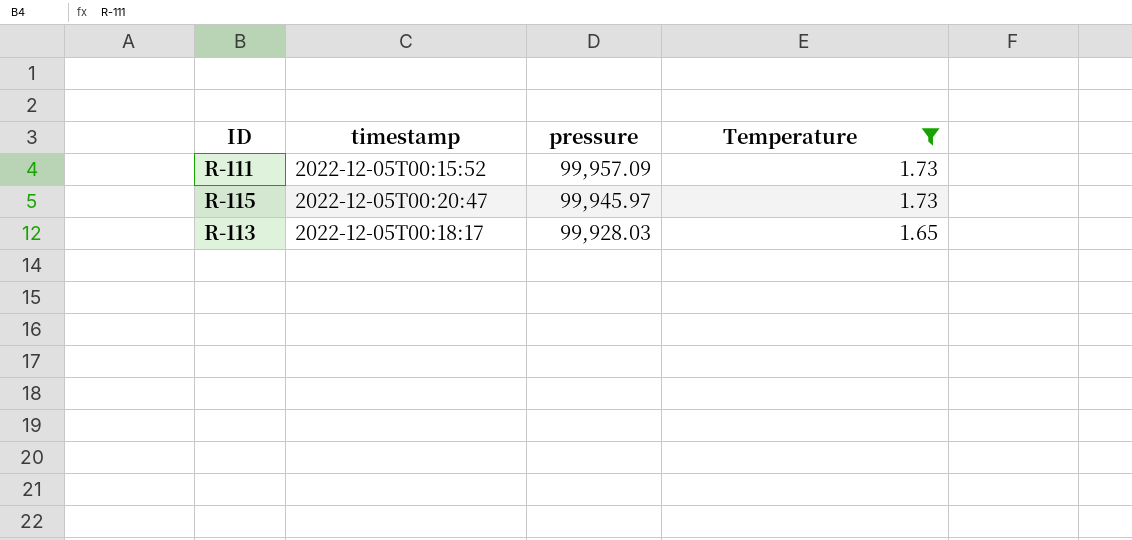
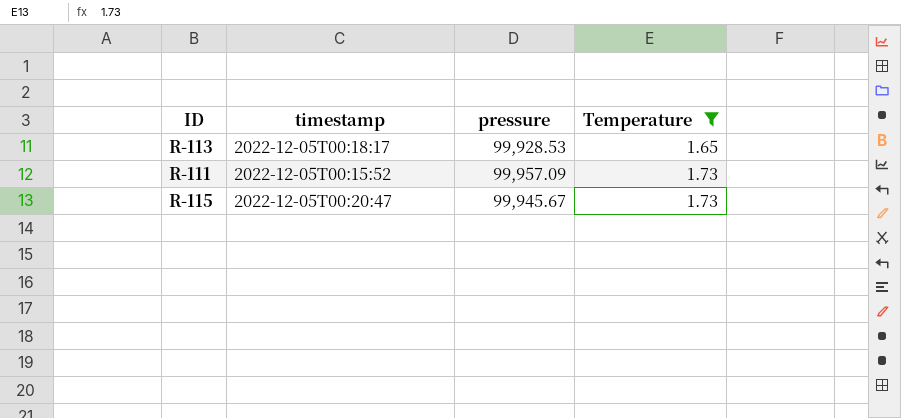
row order: pressure descending -> Temperature ascending
R-113 | pressure: 99,928.03 -> 99,928.53
R-115 | pressure: 99,945.97 -> 99,945.67

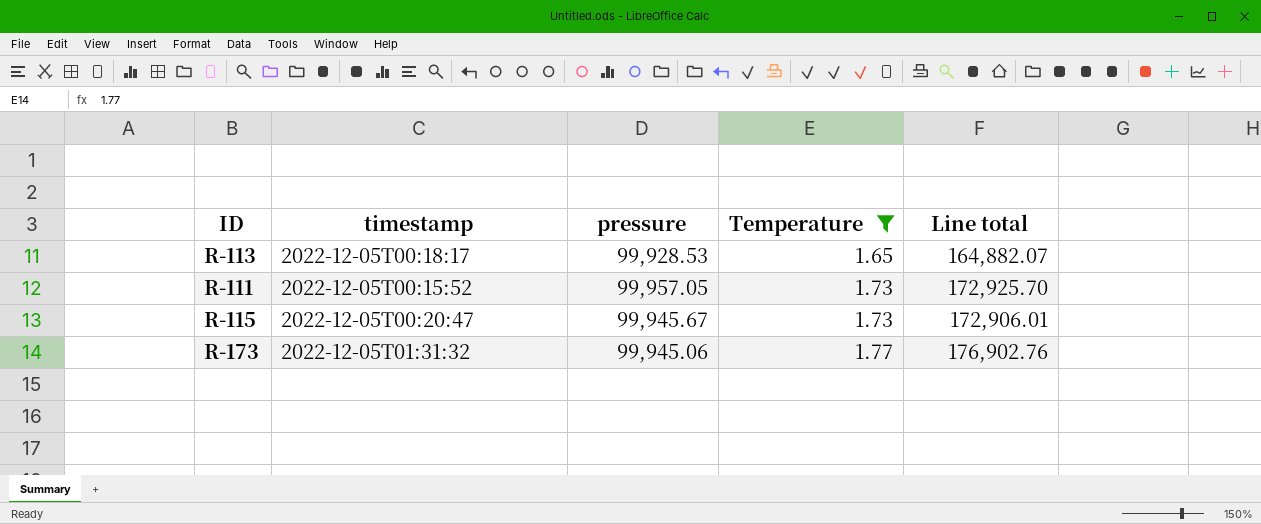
column Line total | formula: none -> [pressure] * [Temperature]
R-111 | pressure: 99,957.09 -> 99,957.05
row R-173: none -> 2022-12-05T01:31:32 | 99,945.06 | 1.77 | 176,902.76

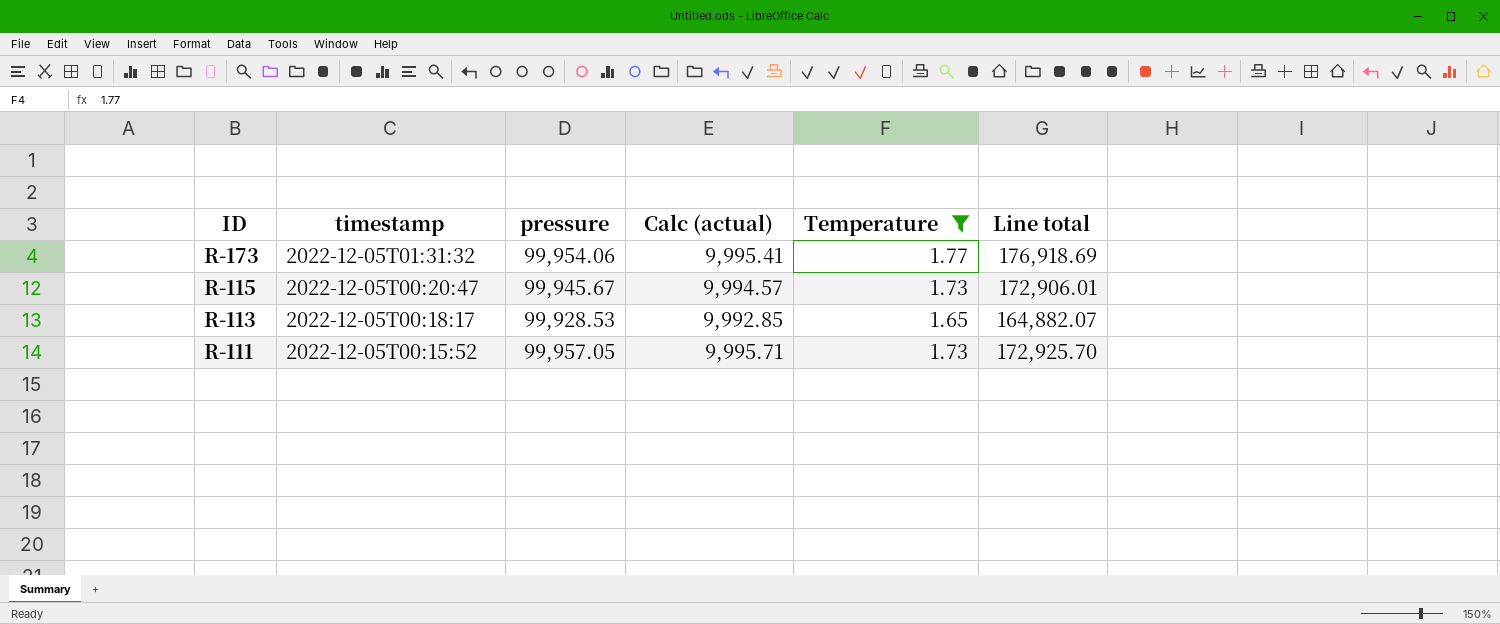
row order: Temperature ascending -> ID descending
column Calc (actual) | formula: none -> [pressure] * 0.1
R-173 | pressure: 99,945.06 -> 99,954.06
R-173 | Line total: 176,902.76 -> 176,918.69

